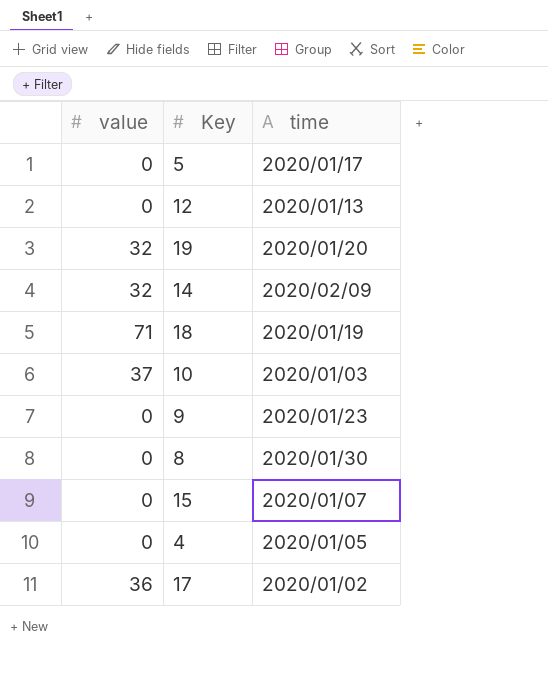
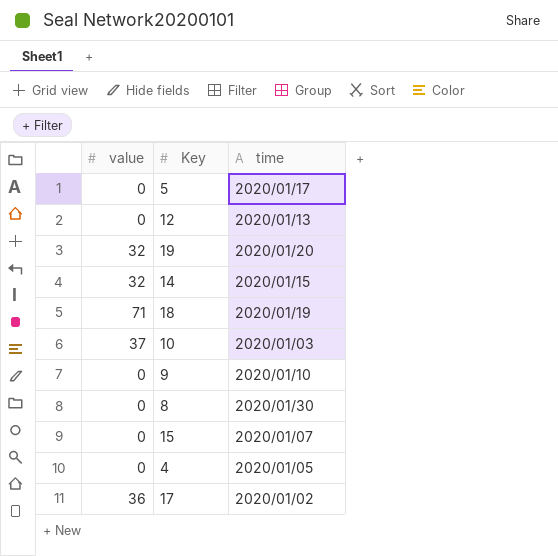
14 | time: 2020/02/09 -> 2020/01/15
9 | time: 2020/01/23 -> 2020/01/10

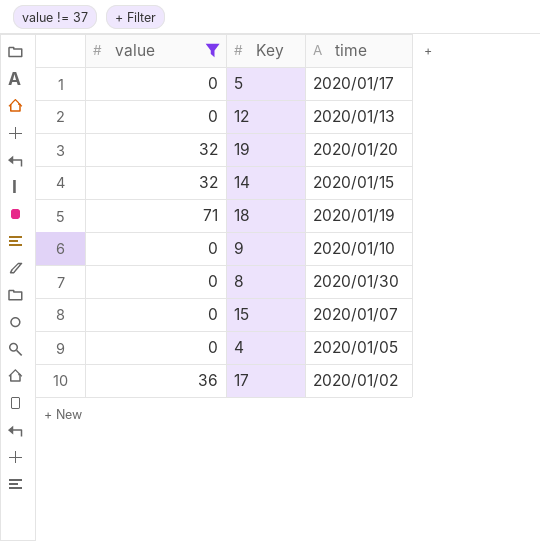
filter: none -> value != 37

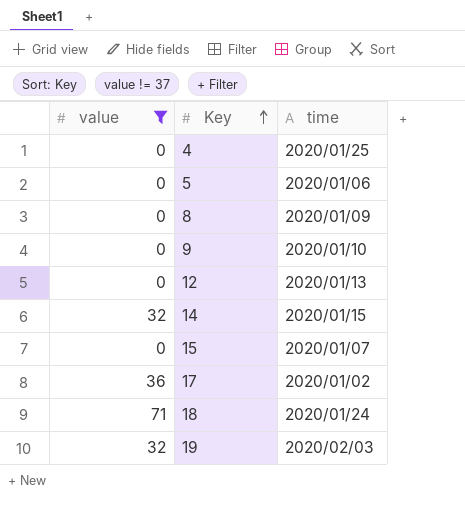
row order: none -> Key ascending
4 | time: 2020/01/05 -> 2020/01/25
5 | time: 2020/01/17 -> 2020/01/06
8 | time: 2020/01/30 -> 2020/01/09
18 | time: 2020/01/19 -> 2020/01/24
19 | time: 2020/01/20 -> 2020/02/03

